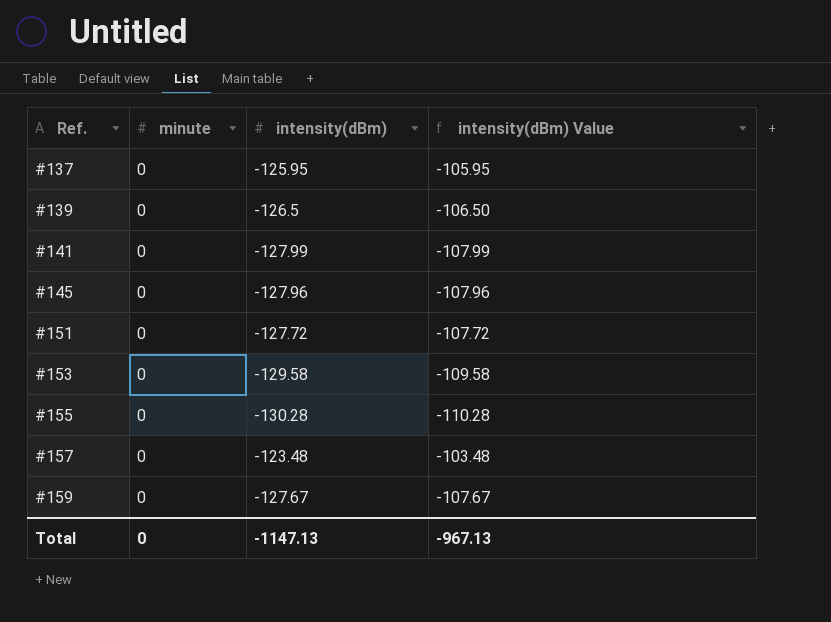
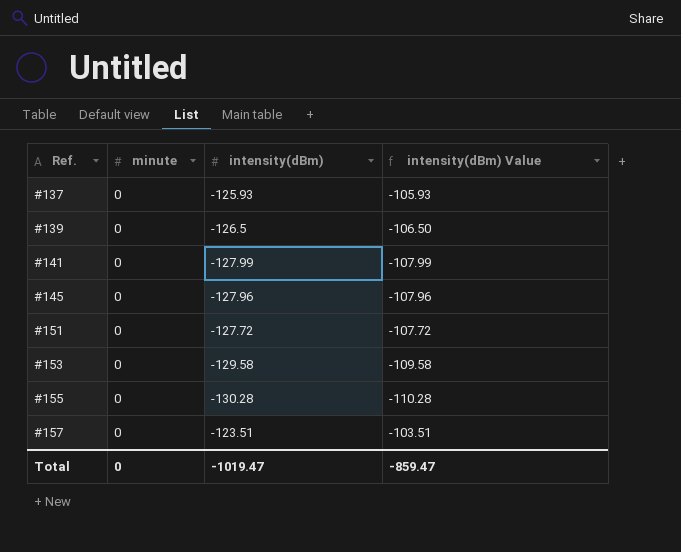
row #159: 0 | -127.67 | -107.67 -> none
#137 | intensity(dBm): -125.95 -> -125.93
#137 | intensity(dBm) Value: -105.95 -> -105.93
#157 | intensity(dBm): -123.48 -> -123.51
#157 | intensity(dBm) Value: -103.48 -> -103.51
Total | intensity(dBm): -1147.13 -> -1019.47
Total | intensity(dBm) Value: -967.13 -> -859.47

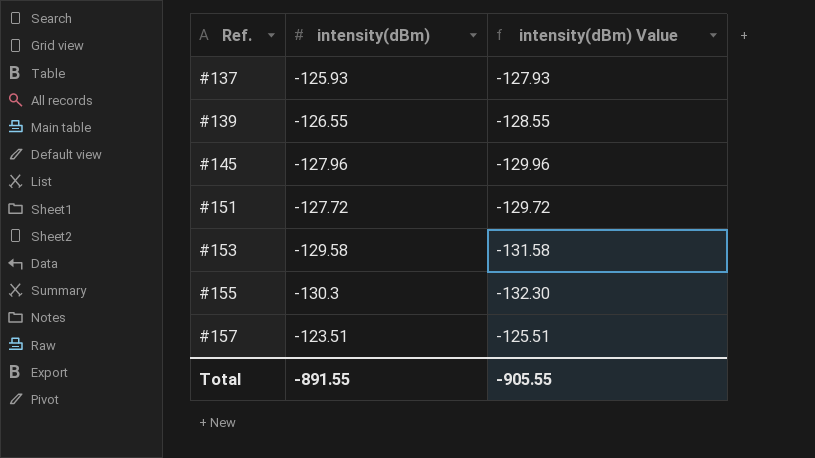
column minute | position: 2 -> none
column intensity(dBm) Value | formula: [intensity(dBm)] + 20 -> [intensity(dBm)] - 2
row #141: 0 | -127.99 | -107.99 -> none
#139 | intensity(dBm): -126.5 -> -126.55
#155 | intensity(dBm): -130.28 -> -130.3
Total | intensity(dBm): -1019.47 -> -891.55
Total | intensity(dBm) Value: -859.47 -> -905.55

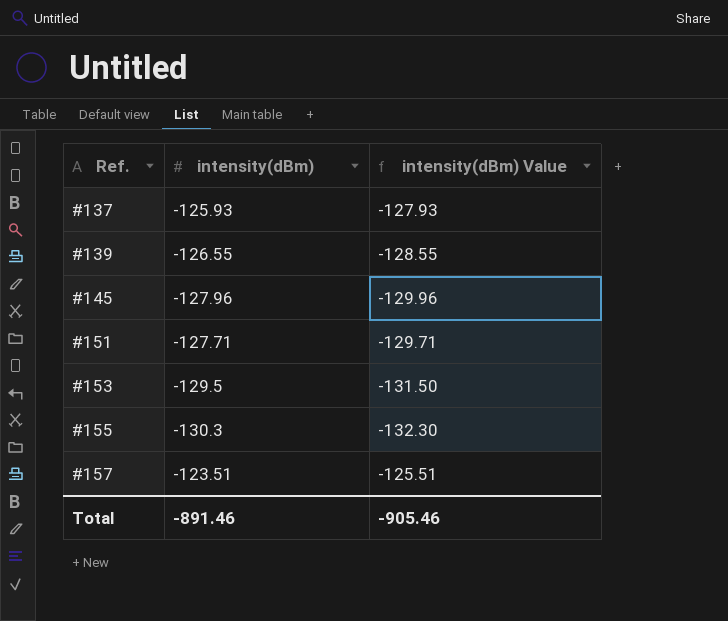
#151 | intensity(dBm): -127.72 -> -127.71
#151 | intensity(dBm) Value: -129.72 -> -129.71
#153 | intensity(dBm): -129.58 -> -129.5
#153 | intensity(dBm) Value: -131.58 -> -131.50
Total | intensity(dBm): -891.55 -> -891.46
Total | intensity(dBm) Value: -905.55 -> -905.46

